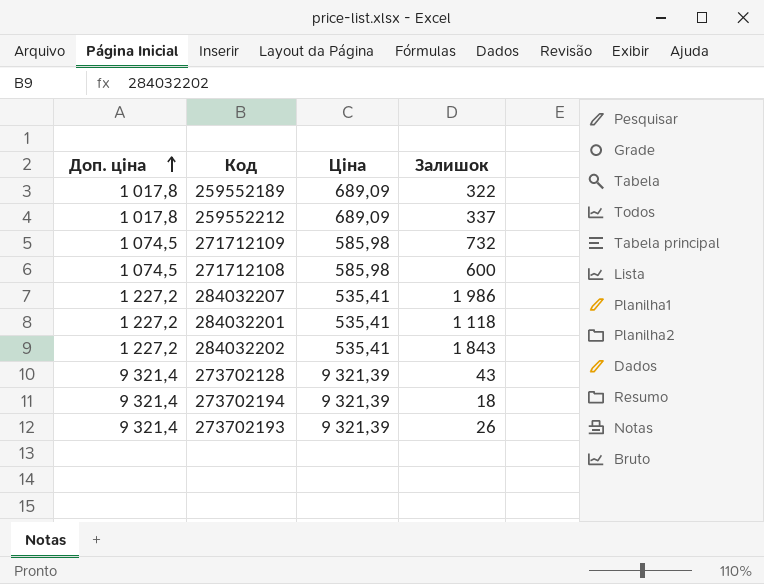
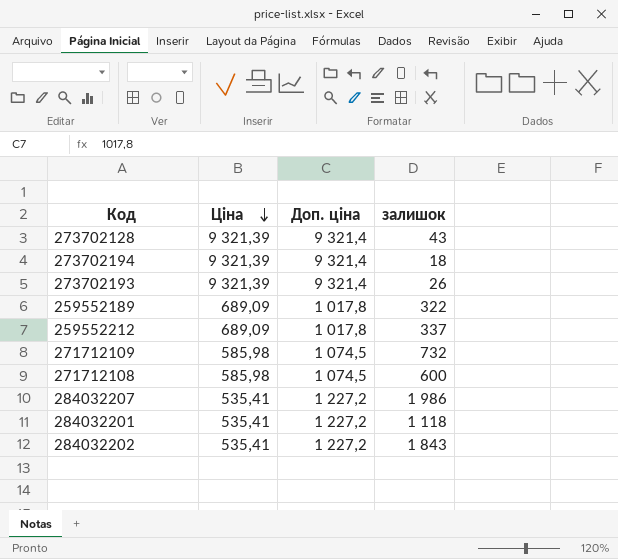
row order: Доп. ціна ascending -> Ціна descending
column Доп. ціна | position: 1 -> 3
column name: Залишок -> залишок

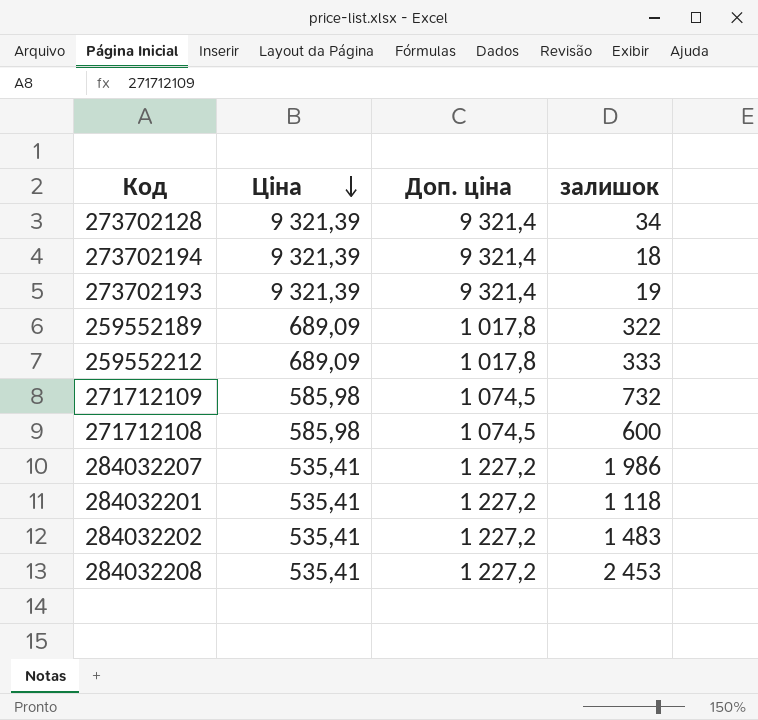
273702128 | залишок: 43 -> 34
273702193 | залишок: 26 -> 19
259552212 | залишок: 337 -> 333
284032202 | залишок: 1 843 -> 1 483
row 284032208: none -> 535,41 | 1 227,2 | 2 453

